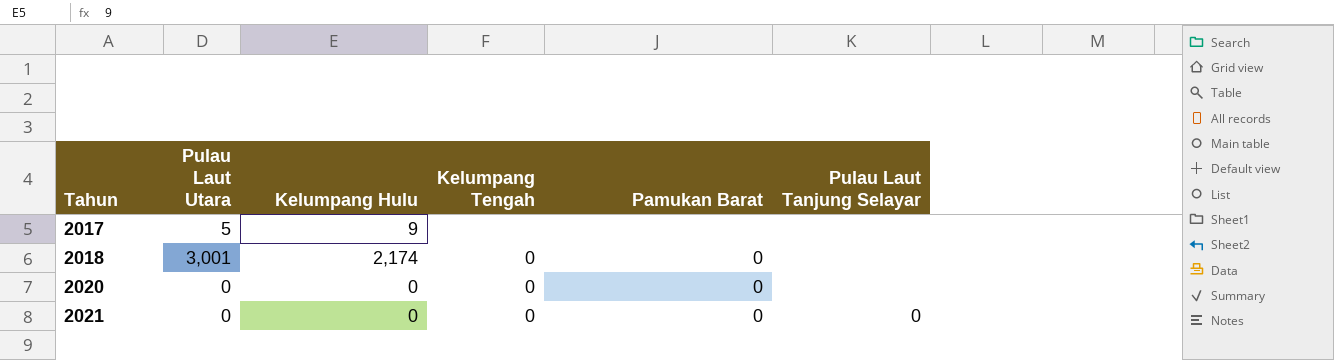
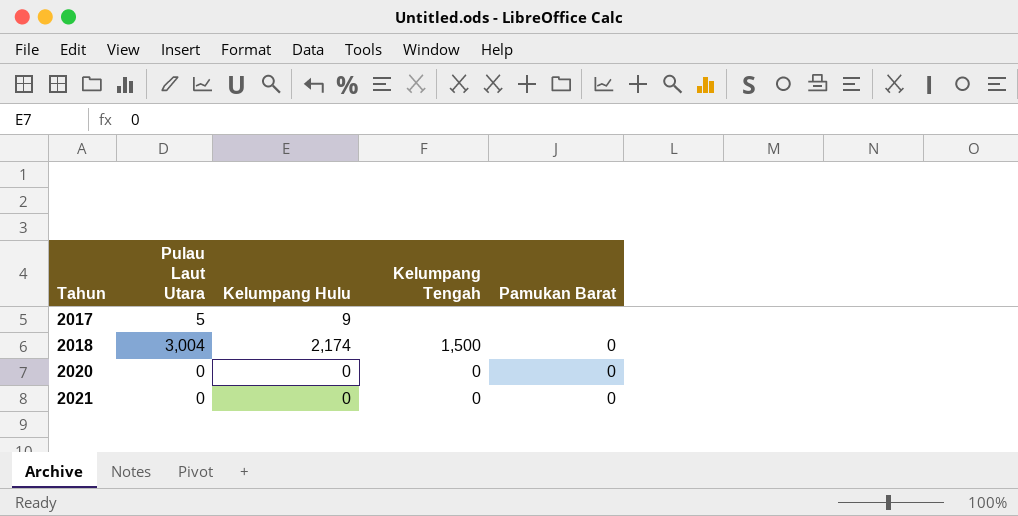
column Pulau Laut Tanjung Selayar | position: 6 -> none
2018 | Pulau Laut Utara: 3,001 -> 3,004
2018 | Kelumpang Tengah: 0 -> 1,500

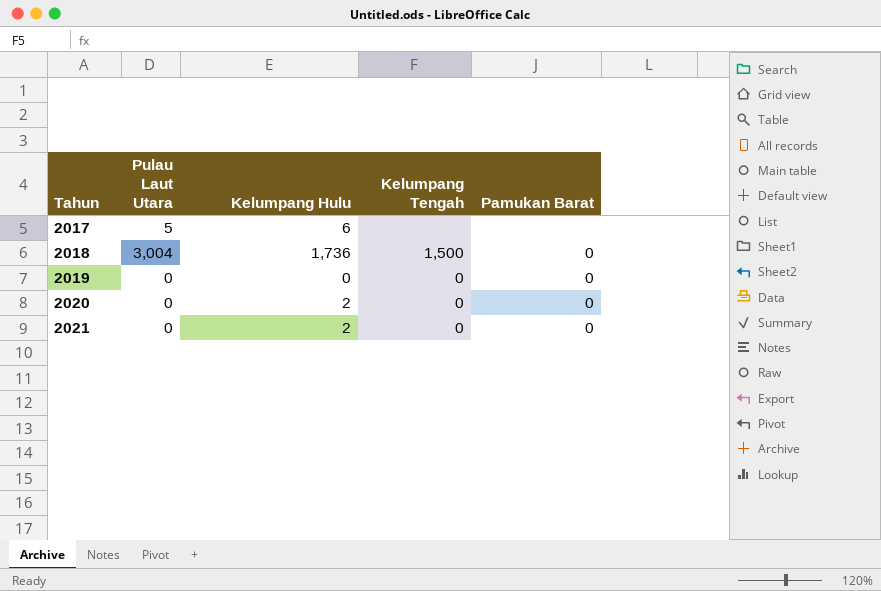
2017 | Kelumpang Hulu: 9 -> 6
2018 | Kelumpang Hulu: 2,174 -> 1,736
row 2019: none -> 0 | 0 | 0 | 0
2020 | Kelumpang Hulu: 0 -> 2
2021 | Kelumpang Hulu: 0 -> 2

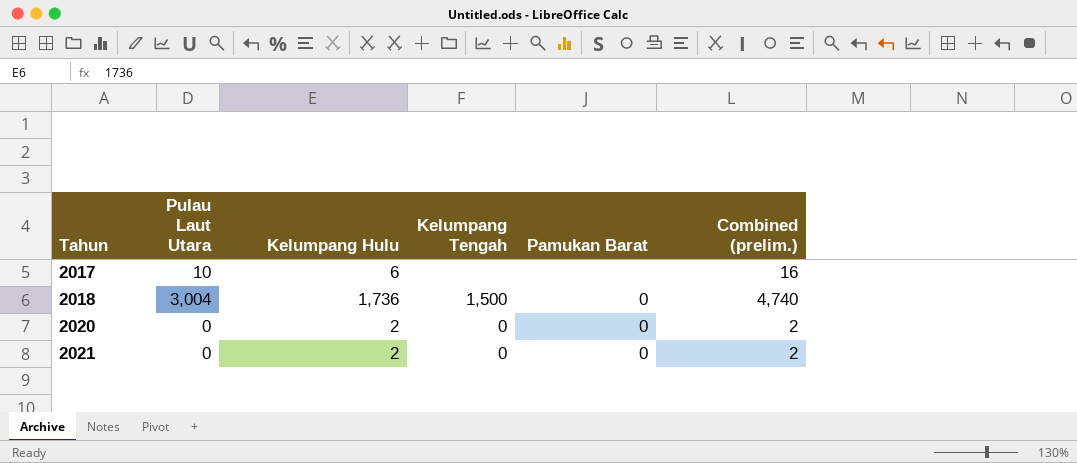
column Combined (prelim.) | formula: none -> [Pulau Laut Utara] + [Kelumpang Hulu]
row 2019: 0 | 0 | 0 | 0 -> none
2017 | Pulau Laut Utara: 5 -> 10

